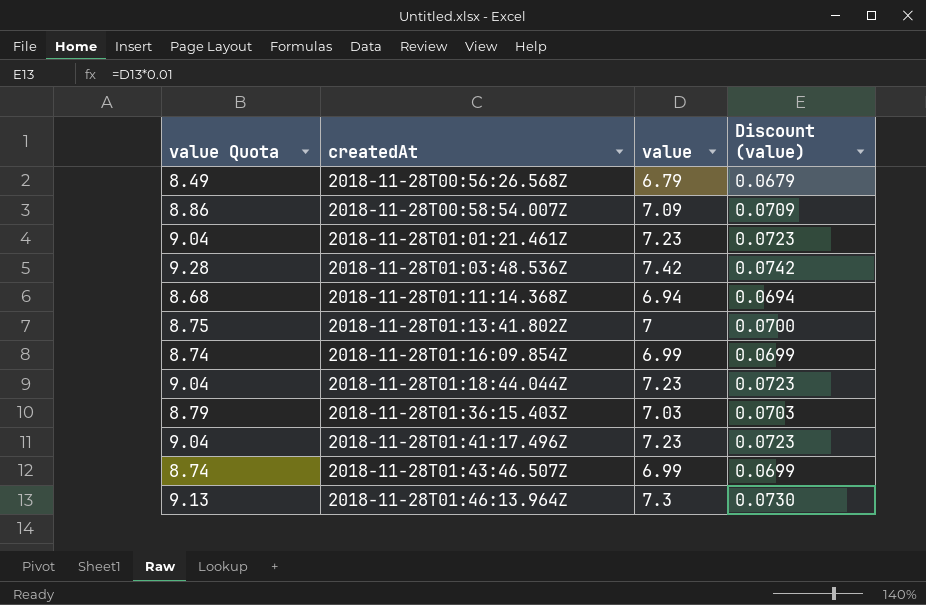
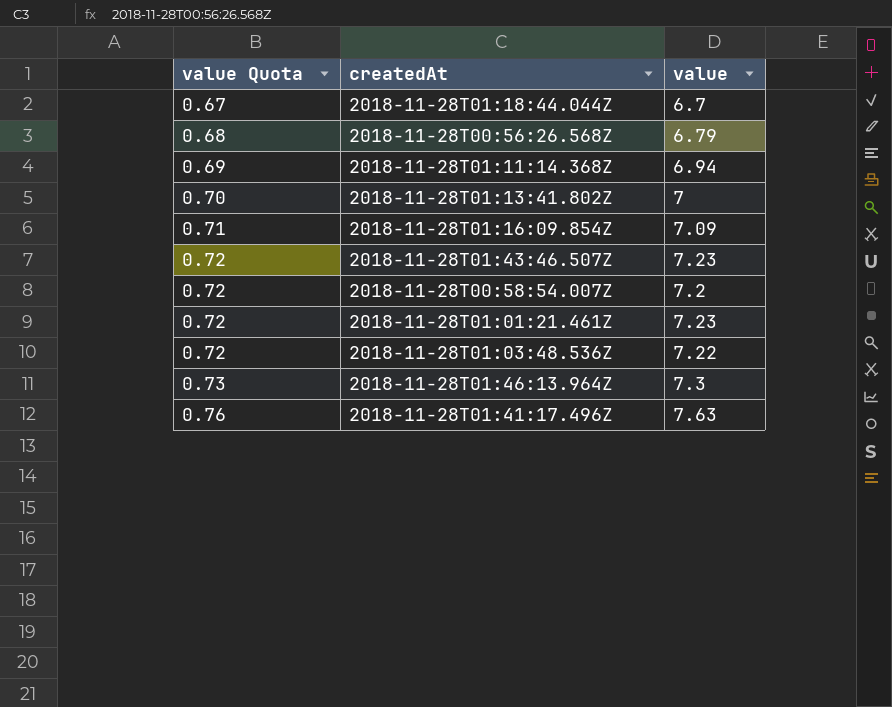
row order: createdAt ascending -> value Quota ascending
column Discount (value) | formula: [value] * 0.01 -> none
column value Quota | formula: [value] * 1.25 -> [value] * 0.1
row 2018-11-28T01:36:15.403Z: 8.79 | 7.03 | 0.0703 -> none
2018-11-28T01:18:44.044Z | value: 7.23 -> 6.7
2018-11-28T01:16:09.854Z | value: 6.99 -> 7.09
2018-11-28T01:43:46.507Z | value: 6.99 -> 7.23
2018-11-28T00:58:54.007Z | value: 7.09 -> 7.2
2018-11-28T01:03:48.536Z | value: 7.42 -> 7.22
2018-11-28T01:41:17.496Z | value: 7.23 -> 7.63

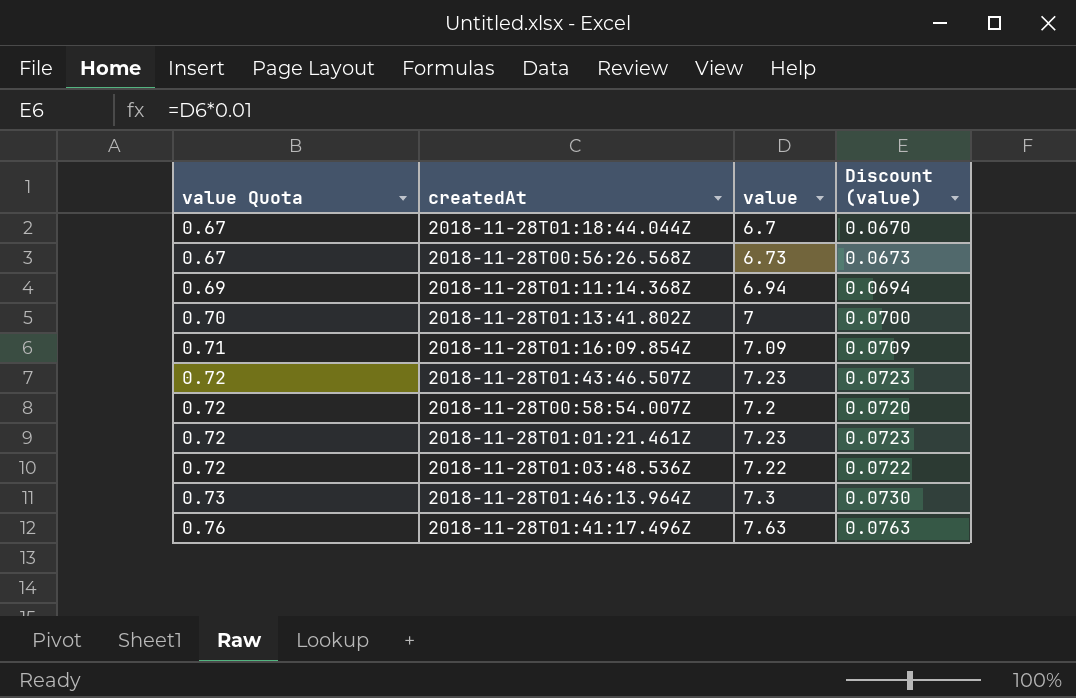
column Discount (value) | formula: none -> [value] * 0.01
2018-11-28T00:56:26.568Z | value Quota: 0.68 -> 0.67
2018-11-28T00:56:26.568Z | value: 6.79 -> 6.73

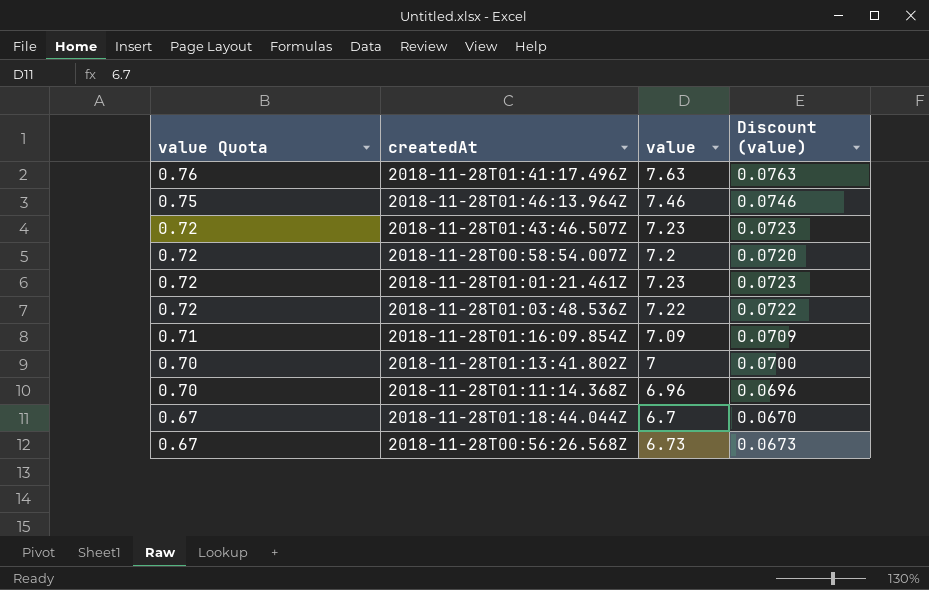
row order: value Quota ascending -> value Quota descending
2018-11-28T01:46:13.964Z | value Quota: 0.73 -> 0.75
2018-11-28T01:46:13.964Z | value: 7.3 -> 7.46
2018-11-28T01:46:13.964Z | Discount (value): 0.0730 -> 0.0746
2018-11-28T01:11:14.368Z | value Quota: 0.69 -> 0.70
2018-11-28T01:11:14.368Z | value: 6.94 -> 6.96
2018-11-28T01:11:14.368Z | Discount (value): 0.0694 -> 0.0696

